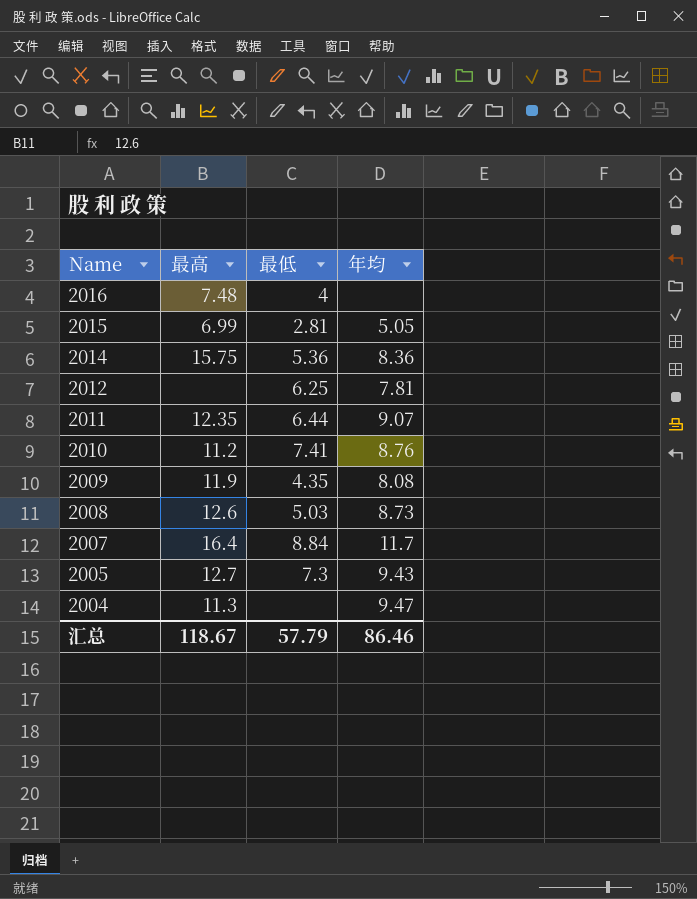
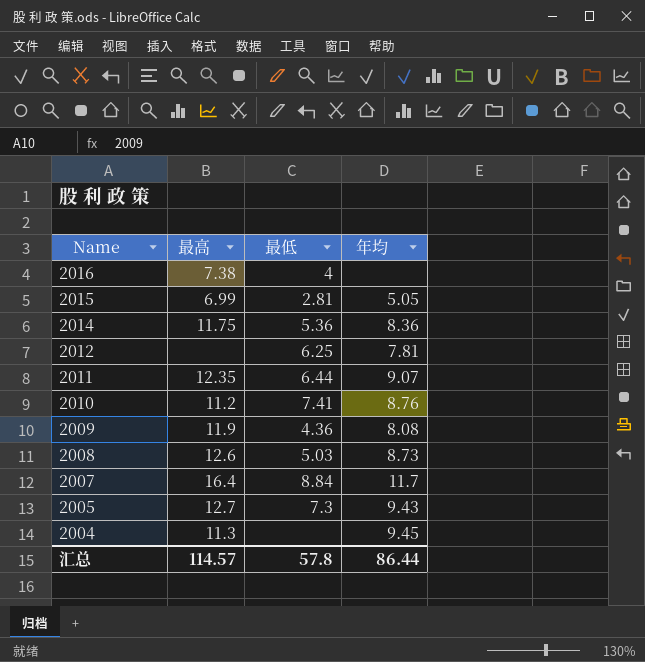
2016 | 最高: 7.48 -> 7.38
2014 | 最高: 15.75 -> 11.75
2009 | 最低: 4.35 -> 4.36
2004 | 年均: 9.47 -> 9.45
汇总 | 最高: 118.67 -> 114.57
汇总 | 最低: 57.79 -> 57.8
汇总 | 年均: 86.46 -> 86.44

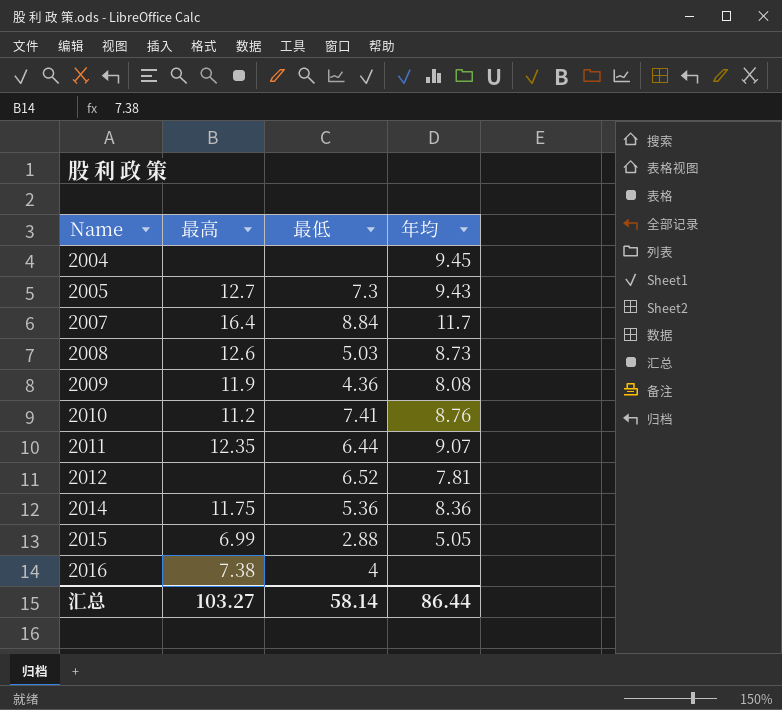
row order: Name descending -> Name ascending
2004 | 最高: 11.3 -> none
2012 | 最低: 6.25 -> 6.52
2015 | 最低: 2.81 -> 2.88
汇总 | 最高: 114.57 -> 103.27
汇总 | 最低: 57.8 -> 58.14

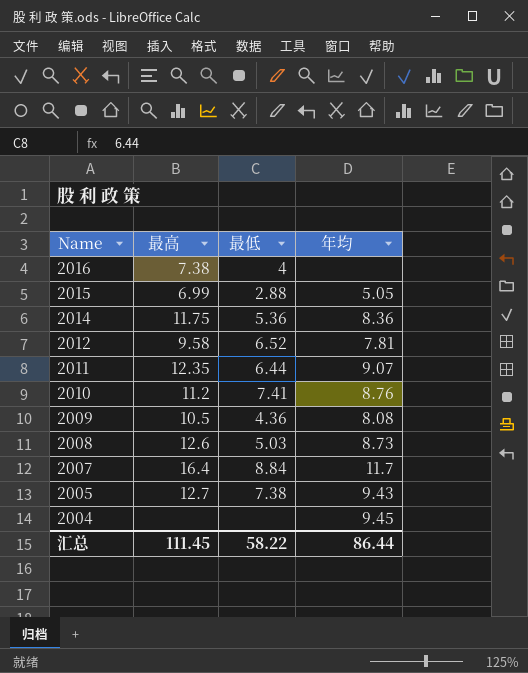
row order: Name ascending -> Name descending
2012 | 最高: none -> 9.58
2009 | 最高: 11.9 -> 10.5
2005 | 最低: 7.3 -> 7.38
汇总 | 最高: 103.27 -> 111.45
汇总 | 最低: 58.14 -> 58.22

